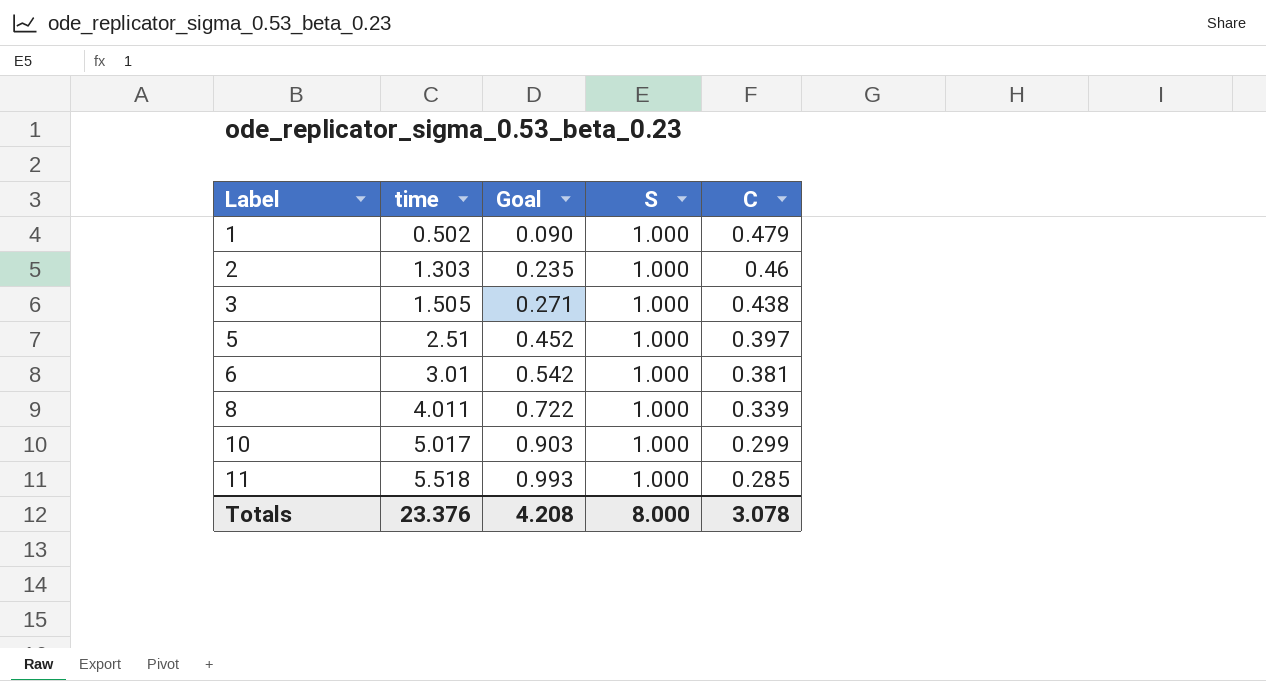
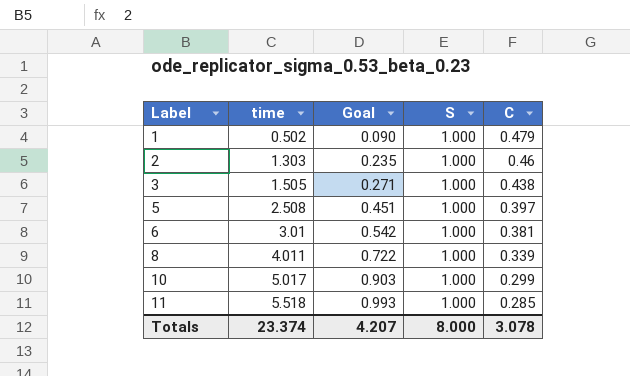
5 | time: 2.51 -> 2.508
5 | Goal: 0.452 -> 0.451
Totals | time: 23.376 -> 23.374
Totals | Goal: 4.208 -> 4.207

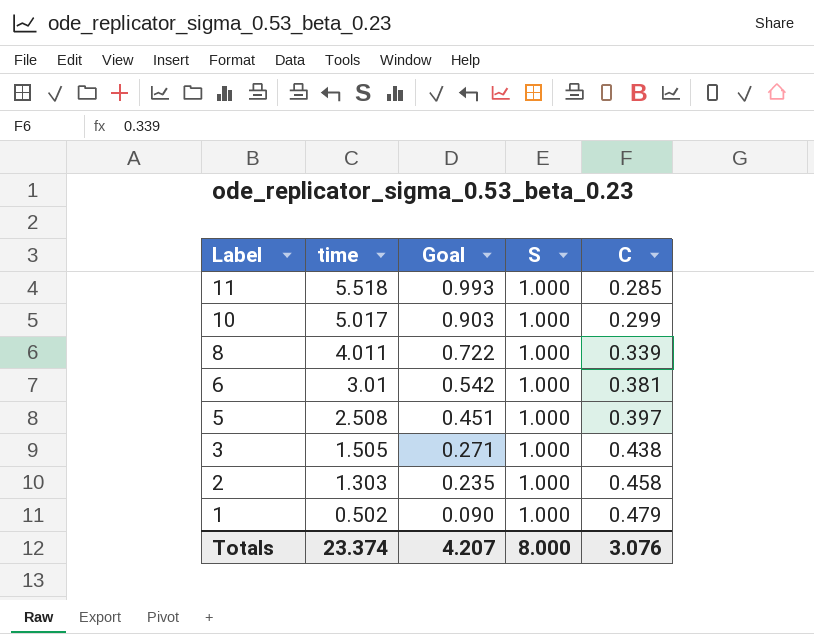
row order: Label ascending -> Label descending
2 | C: 0.46 -> 0.458
Totals | C: 3.078 -> 3.076

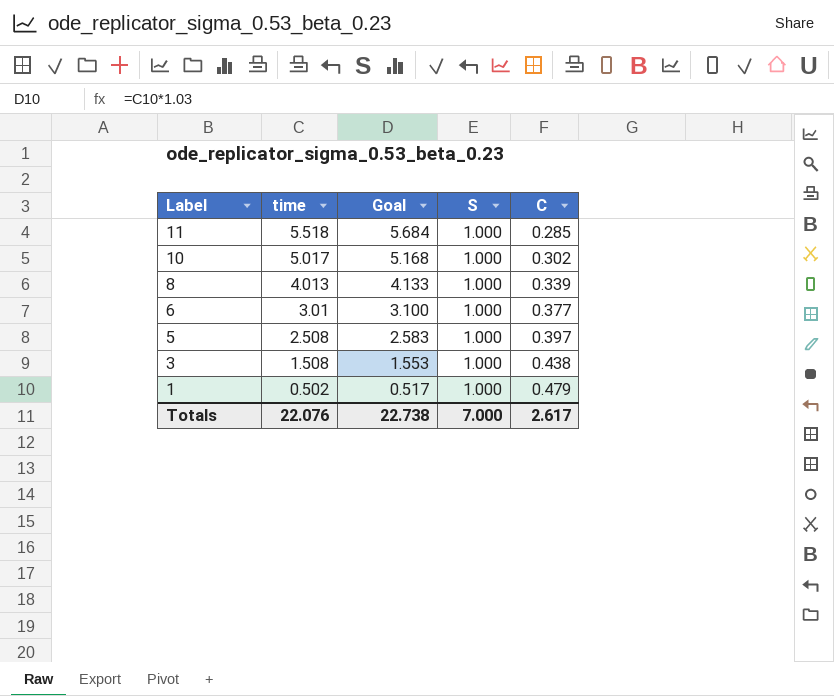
column Goal | formula: [time] * 0.18 -> [time] * 1.03
row 2: 1.303 | 0.235 | 1.000 | 0.458 -> none
10 | C: 0.299 -> 0.302
8 | time: 4.011 -> 4.013
6 | C: 0.381 -> 0.377
3 | time: 1.505 -> 1.508
Totals | time: 23.374 -> 22.076
Totals | Goal: 4.207 -> 22.738
Totals | S: 8.000 -> 7.000
Totals | C: 3.076 -> 2.617

